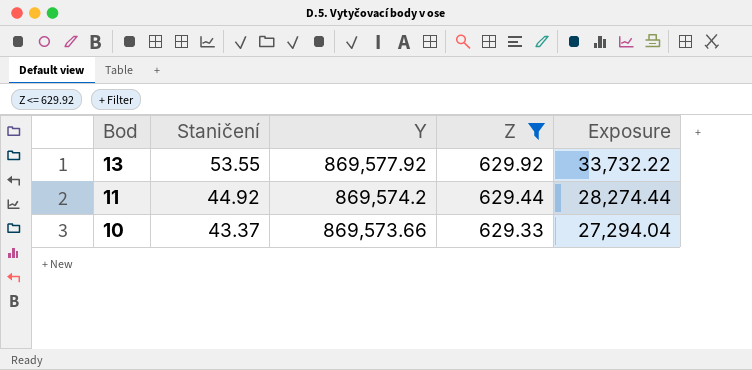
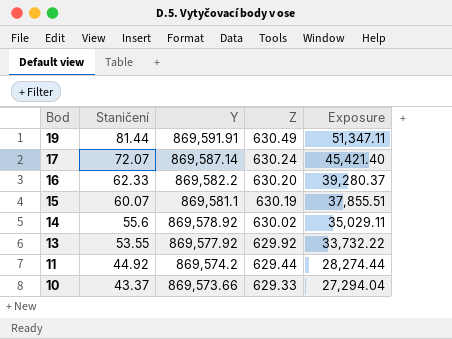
filter: Z <= 629.92 -> none

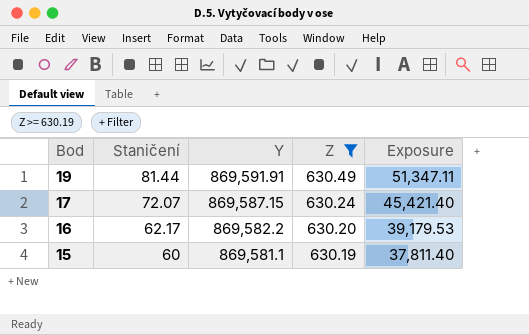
filter: none -> Z >= 630.19
17 | Y: 869,587.14 -> 869,587.15
16 | Staničení: 62.33 -> 62.17
16 | Exposure: 39,280.37 -> 39,179.53
15 | Staničení: 60.07 -> 60
15 | Exposure: 37,855.51 -> 37,811.40

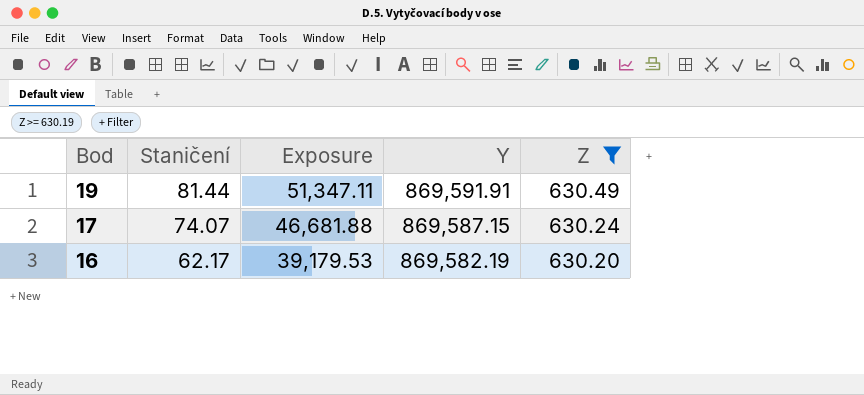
column Exposure | position: 5 -> 3
row 15: 60 | 869,581.1 | 630.19 | 37,811.40 -> none
17 | Staničení: 72.07 -> 74.07
17 | Exposure: 45,421.40 -> 46,681.88
16 | Y: 869,582.2 -> 869,582.19

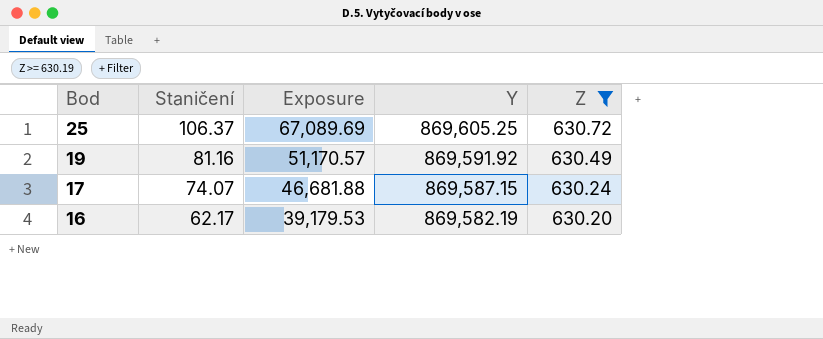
row 25: none -> 106.37 | 67,089.69 | 869,605.25 | 630.72
19 | Staničení: 81.44 -> 81.16
19 | Exposure: 51,347.11 -> 51,170.57
19 | Y: 869,591.91 -> 869,591.92

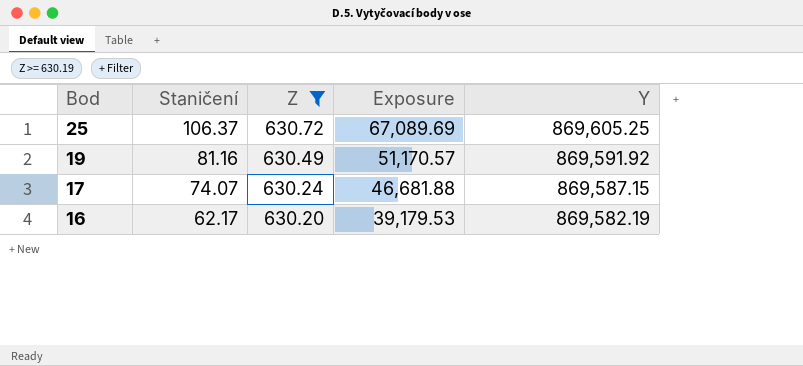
column Z | position: 5 -> 3

